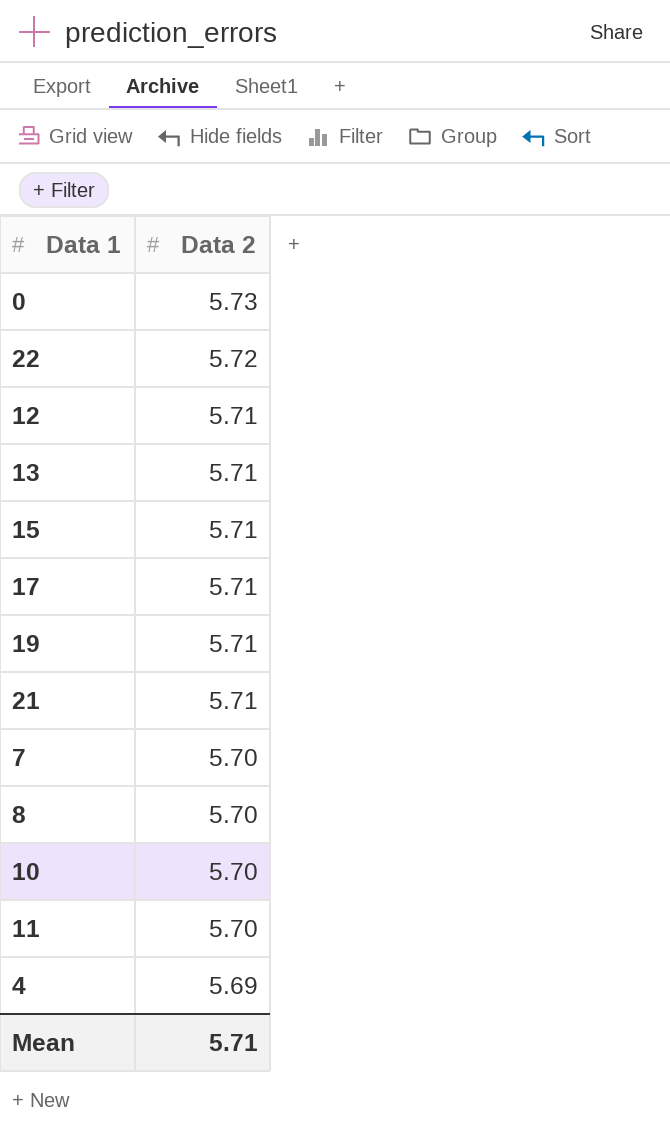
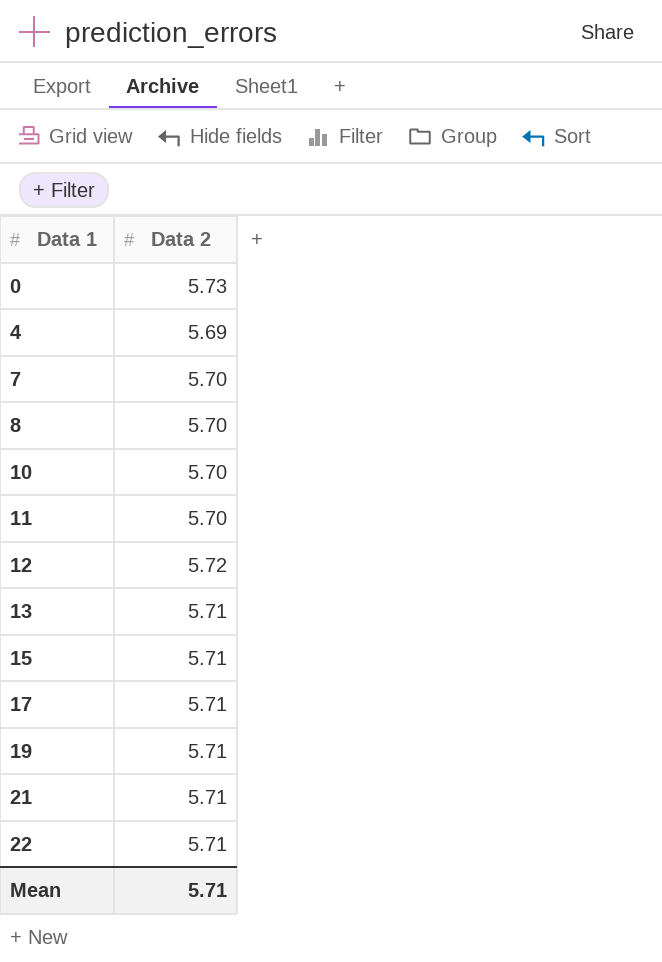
row order: Data 2 descending -> Data 1 ascending
12 | Data 2: 5.71 -> 5.72
22 | Data 2: 5.72 -> 5.71

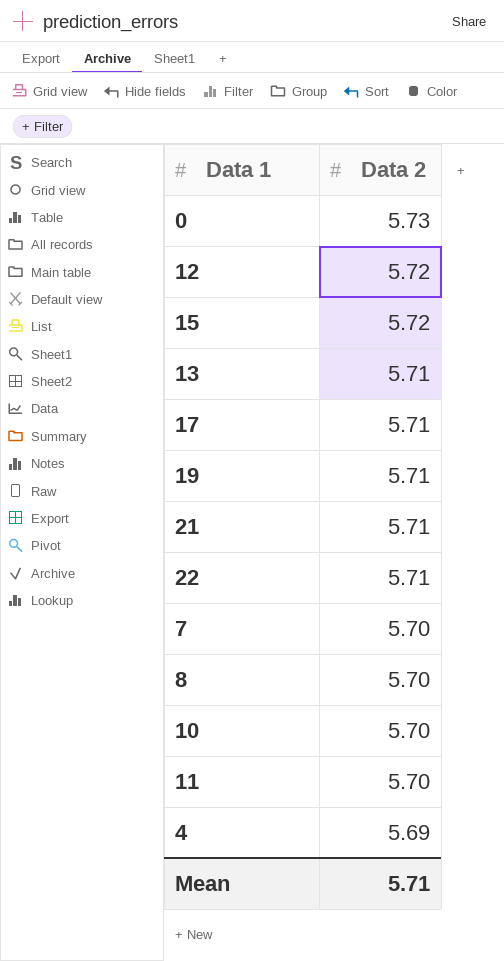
row order: Data 1 ascending -> Data 2 descending
15 | Data 2: 5.71 -> 5.72

